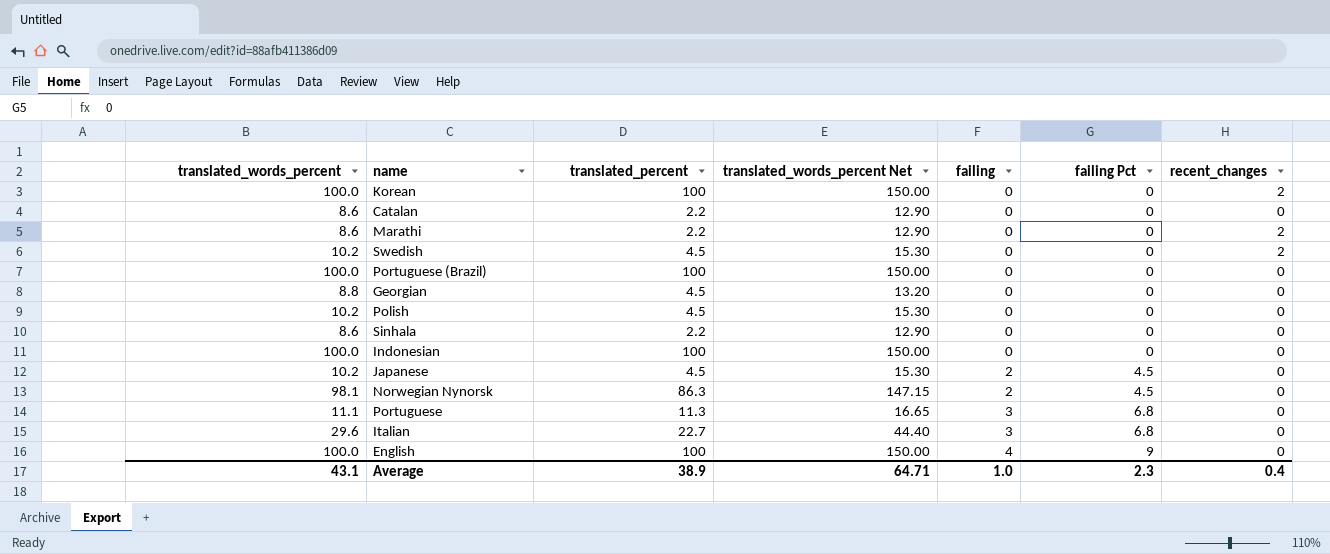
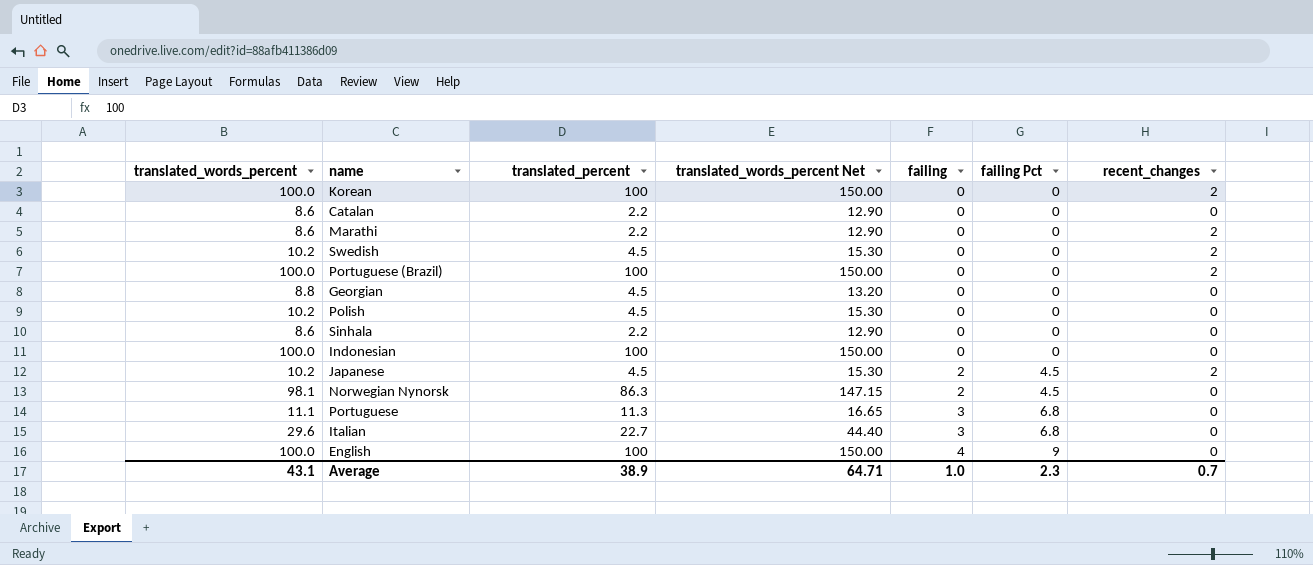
Portuguese (Brazil) | recent_changes: 0 -> 2
Japanese | recent_changes: 0 -> 2
Average | recent_changes: 0.4 -> 0.7

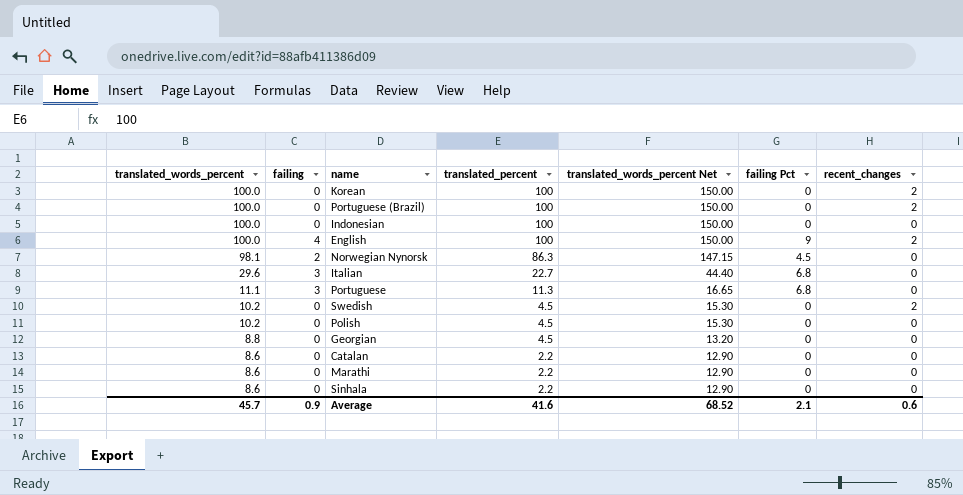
row order: failing ascending -> translated_words_percent descending
column failing | position: 5 -> 2
row Japanese: 10.2 | 4.5 | 15.30 | 2 | 4.5 | 2 -> none
English | recent_changes: 0 -> 2
Marathi | recent_changes: 2 -> 0
Average | translated_words_percent: 43.1 -> 45.7
Average | failing: 1.0 -> 0.9
Average | translated_percent: 38.9 -> 41.6
Average | translated_words_percent Net: 64.71 -> 68.52
Average | failing Pct: 2.3 -> 2.1
Average | recent_changes: 0.7 -> 0.6

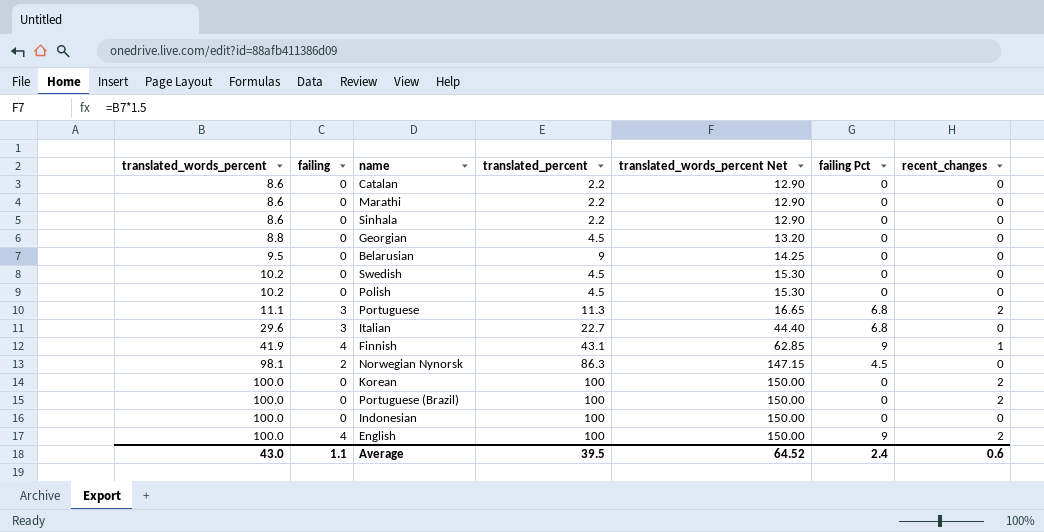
row order: translated_words_percent descending -> translated_words_percent ascending
row Belarusian: none -> 9.5 | 0 | 9 | 14.25 | 0 | 0
Swedish | recent_changes: 2 -> 0
Portuguese | recent_changes: 0 -> 2
row Finnish: none -> 41.9 | 4 | 43.1 | 62.85 | 9 | 1
Average | translated_words_percent: 45.7 -> 43.0
Average | failing: 0.9 -> 1.1
Average | translated_percent: 41.6 -> 39.5
Average | translated_words_percent Net: 68.52 -> 64.52
Average | failing Pct: 2.1 -> 2.4

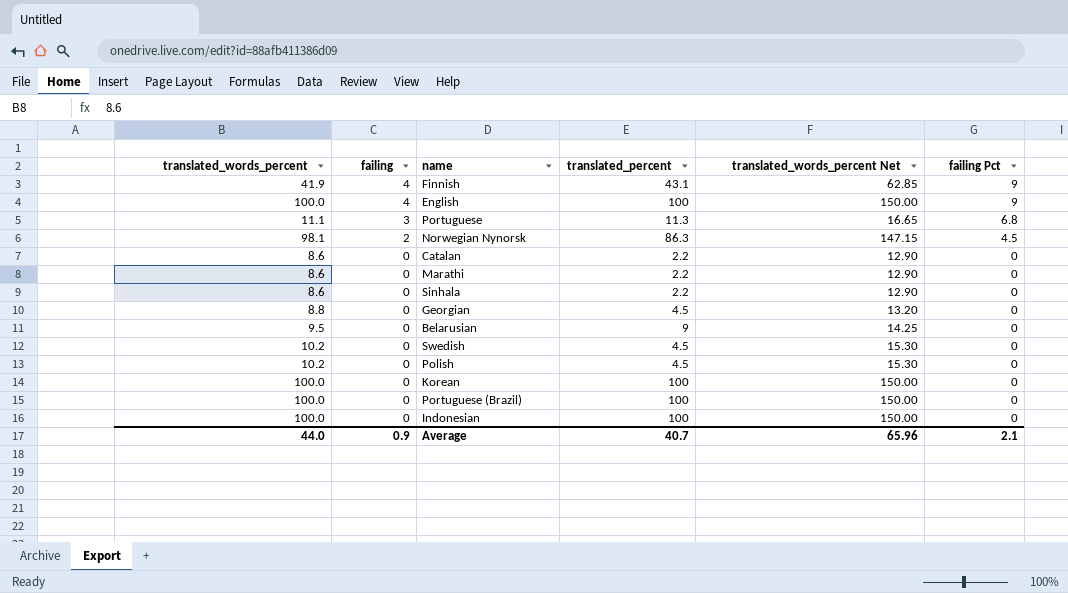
row order: translated_words_percent ascending -> failing descending
column recent_changes | position: 7 -> none
row Italian: 29.6 | 3 | 22.7 | 44.40 | 6.8 | 0 -> none
Average | translated_words_percent: 43.0 -> 44.0
Average | failing: 1.1 -> 0.9
Average | translated_percent: 39.5 -> 40.7
Average | translated_words_percent Net: 64.52 -> 65.96
Average | failing Pct: 2.4 -> 2.1

